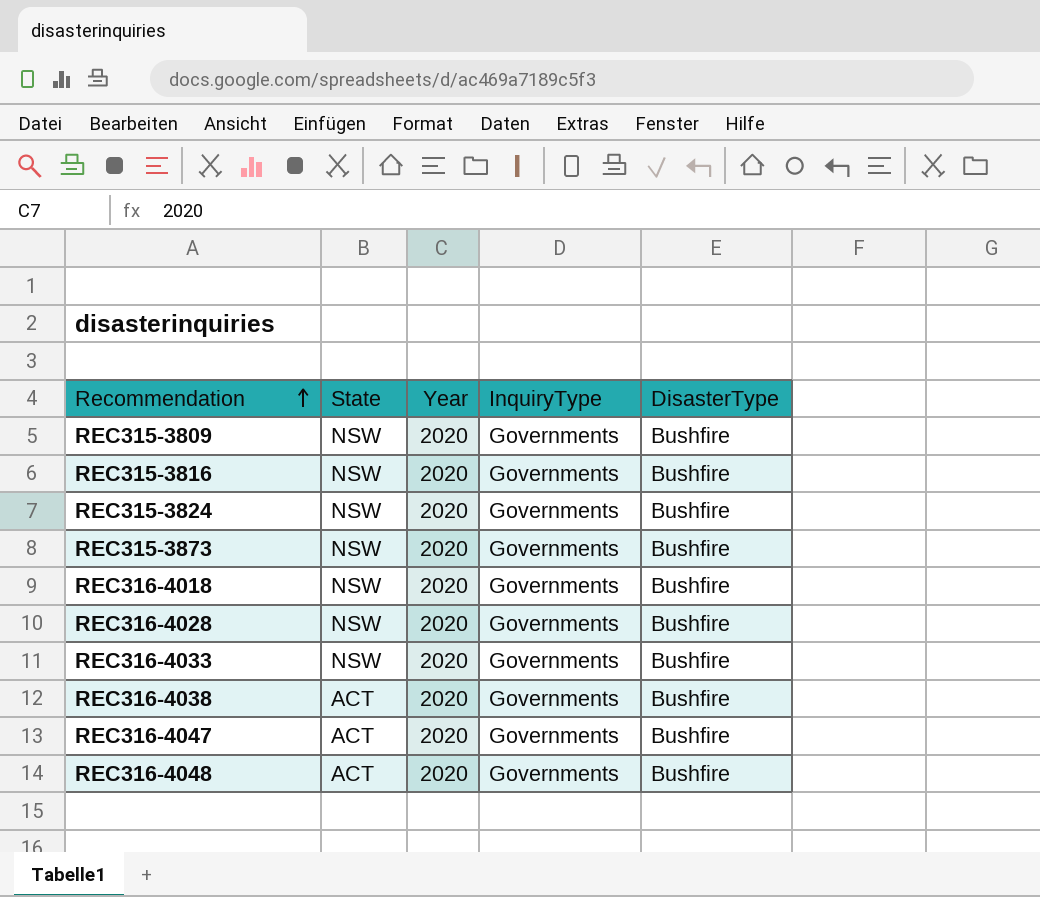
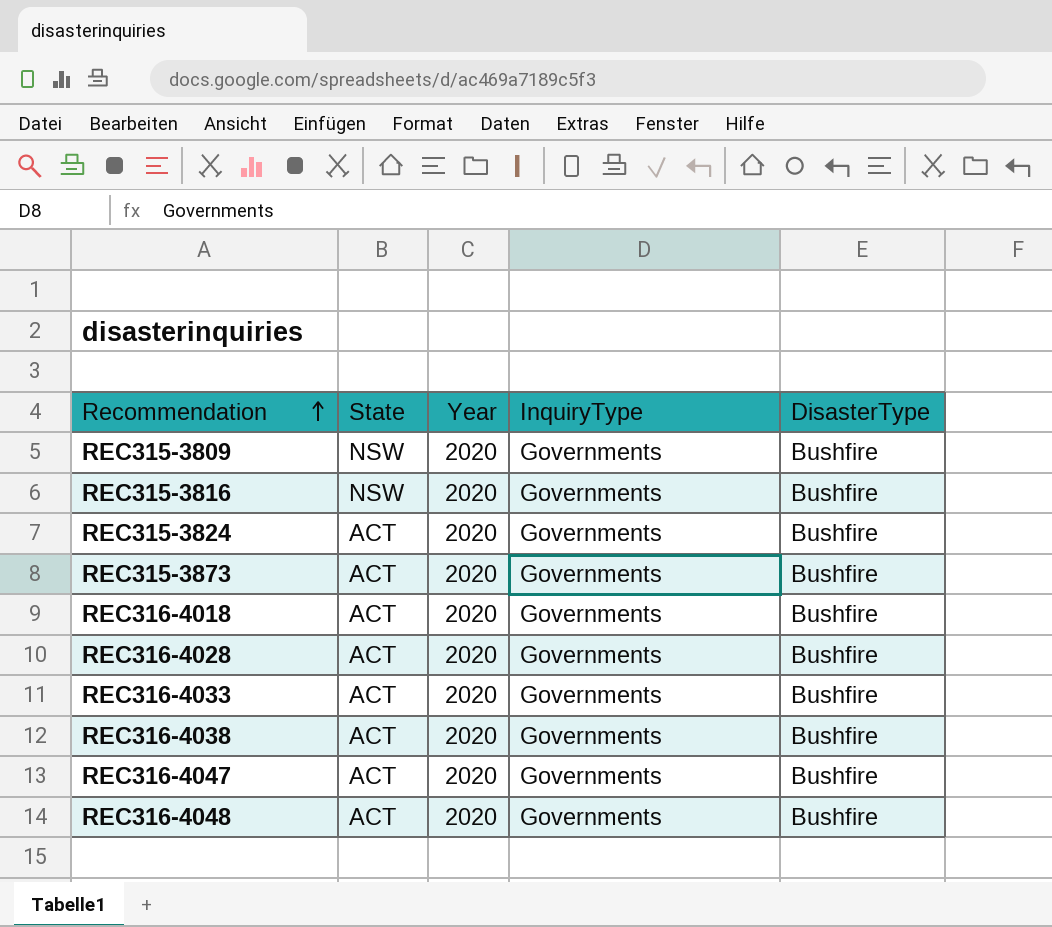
REC315-3824 | State: NSW -> ACT
REC315-3873 | State: NSW -> ACT
REC316-4018 | State: NSW -> ACT
REC316-4028 | State: NSW -> ACT
REC316-4033 | State: NSW -> ACT

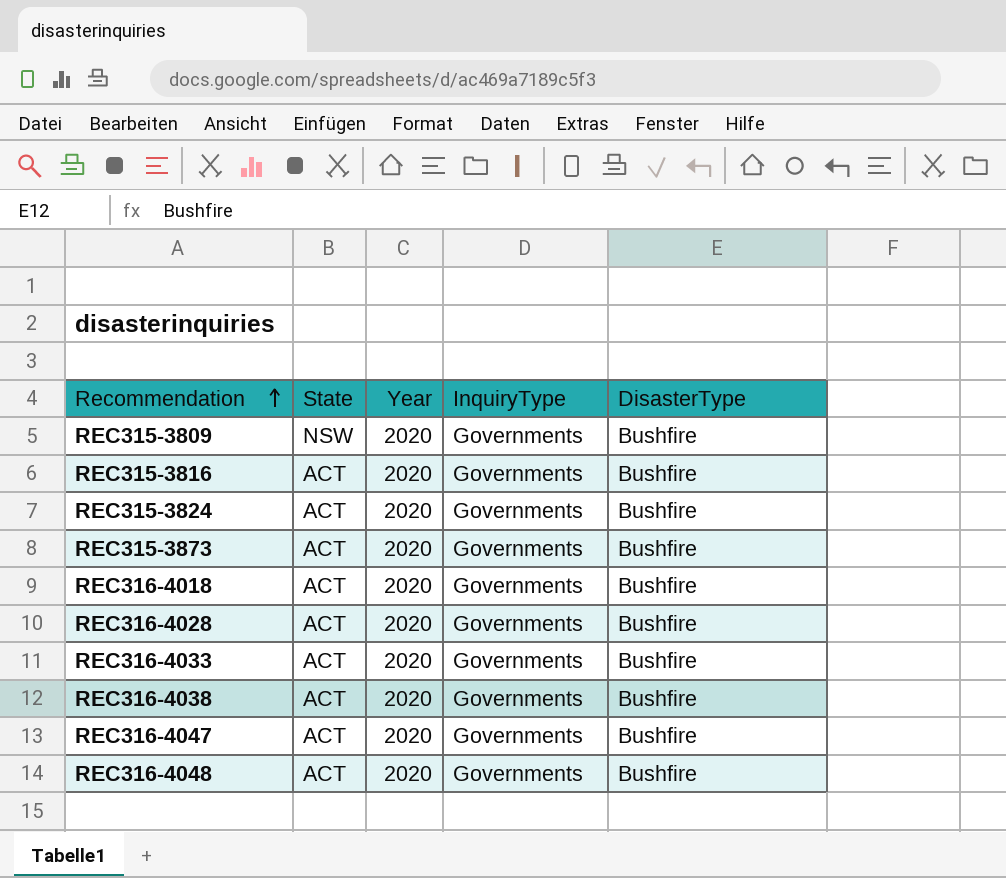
REC315-3816 | State: NSW -> ACT

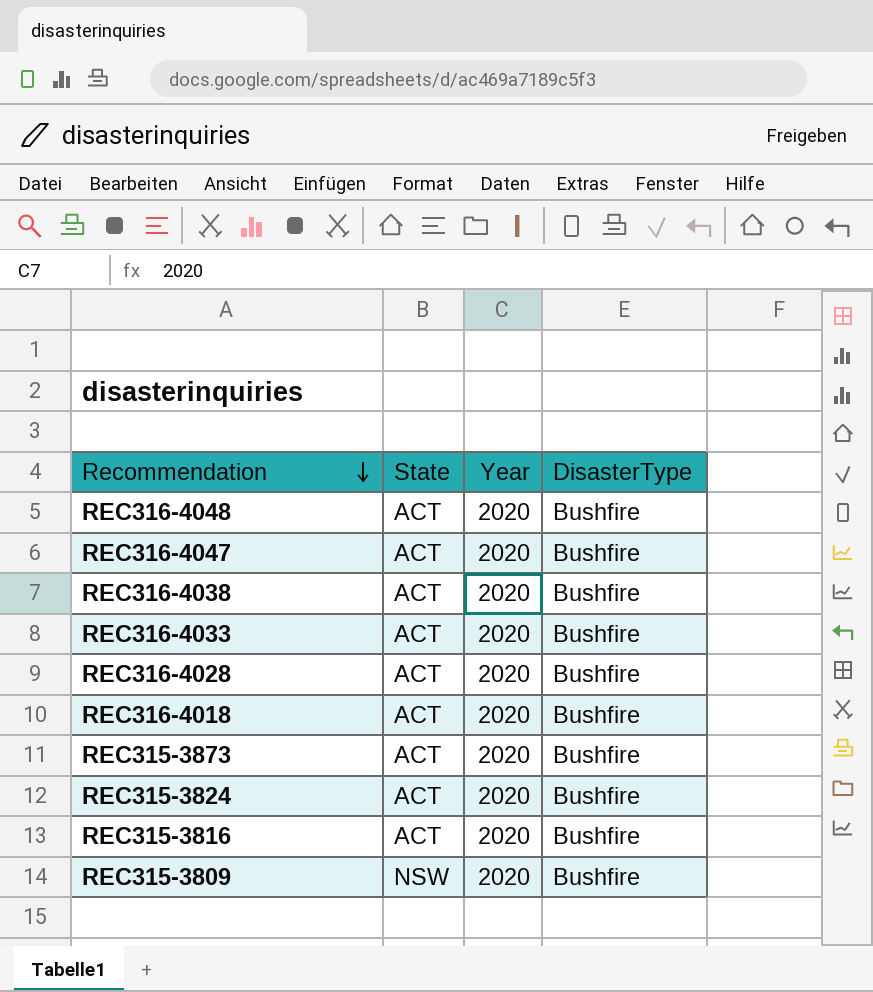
row order: Recommendation ascending -> Recommendation descending
column InquiryType | position: 4 -> none

